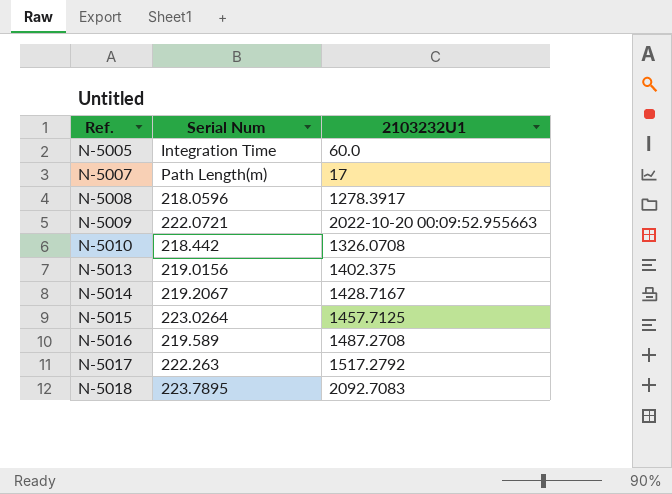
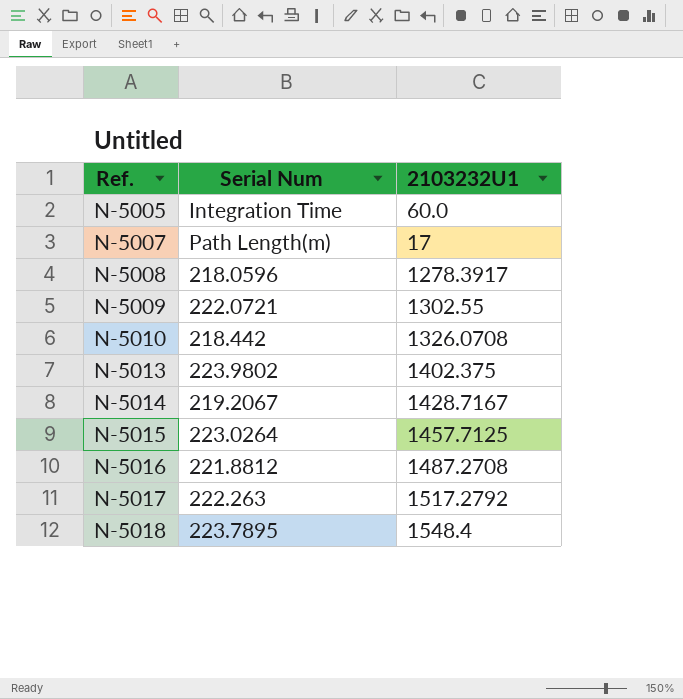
N-5009 | 2103232U1: 2022-10-20 00:09:52.955663 -> 1302.55
N-5013 | Serial Num: 219.0156 -> 223.9802
N-5016 | Serial Num: 219.589 -> 221.8812
N-5018 | 2103232U1: 2092.7083 -> 1548.4

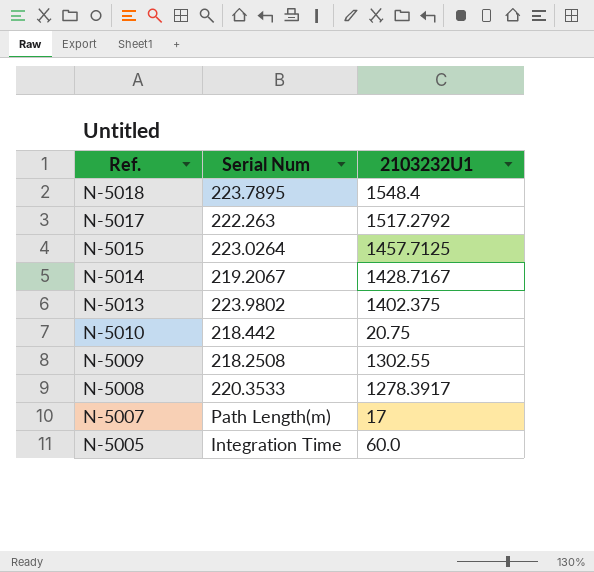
row order: Ref. ascending -> Ref. descending
row N-5016: 221.8812 | 1487.2708 -> none
N-5010 | 2103232U1: 1326.0708 -> 20.75
N-5009 | Serial Num: 222.0721 -> 218.2508
N-5008 | Serial Num: 218.0596 -> 220.3533

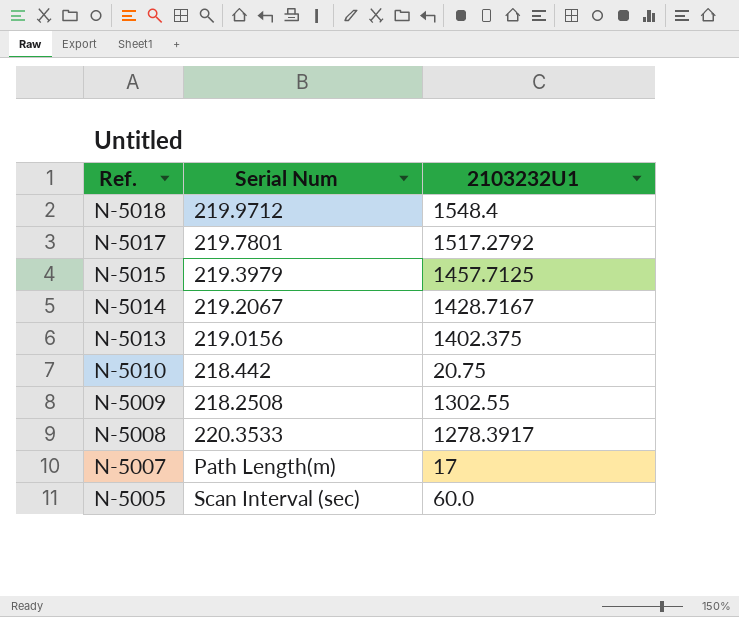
N-5018 | Serial Num: 223.7895 -> 219.9712
N-5017 | Serial Num: 222.263 -> 219.7801
N-5015 | Serial Num: 223.0264 -> 219.3979
N-5013 | Serial Num: 223.9802 -> 219.0156
N-5005 | Serial Num: Integration Time -> Scan Interval (sec)

